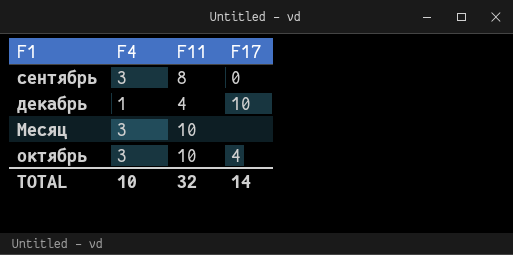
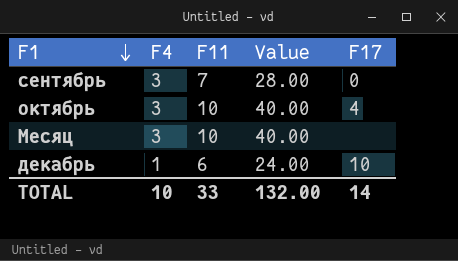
row order: none -> F1 descending
column Value | formula: none -> [F11] * 4
сентябрь | F11: 8 -> 7
декабрь | F11: 4 -> 6
TOTAL | F11: 32 -> 33

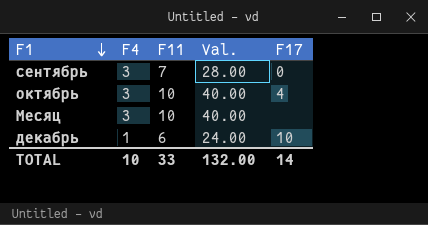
column name: Value -> Val.

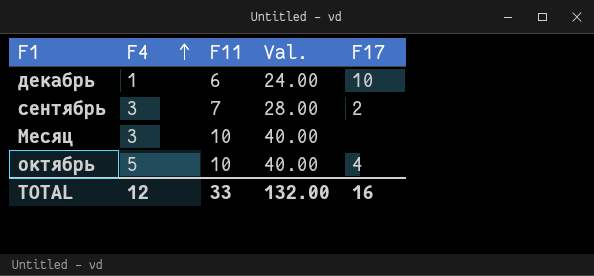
row order: F1 descending -> F4 ascending
сентябрь | F17: 0 -> 2
октябрь | F4: 3 -> 5
TOTAL | F4: 10 -> 12
TOTAL | F17: 14 -> 16

